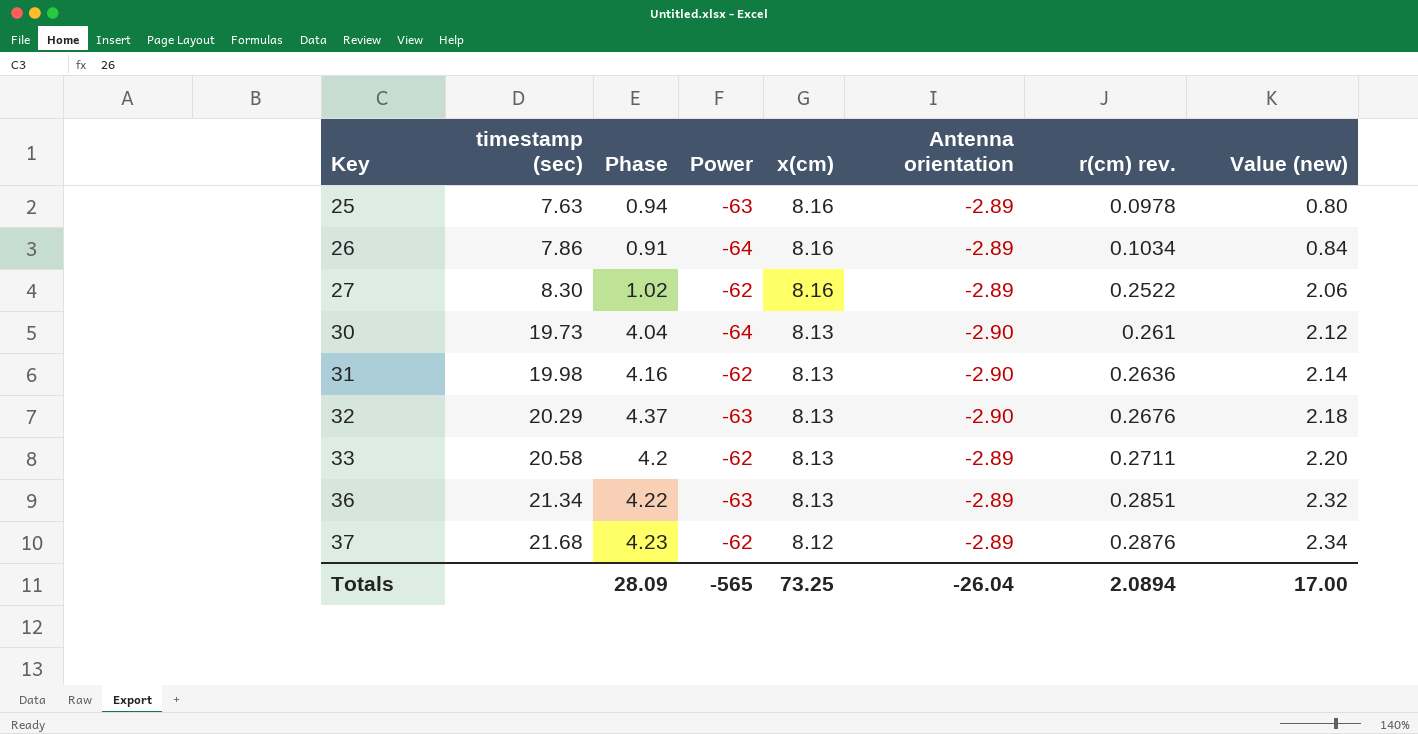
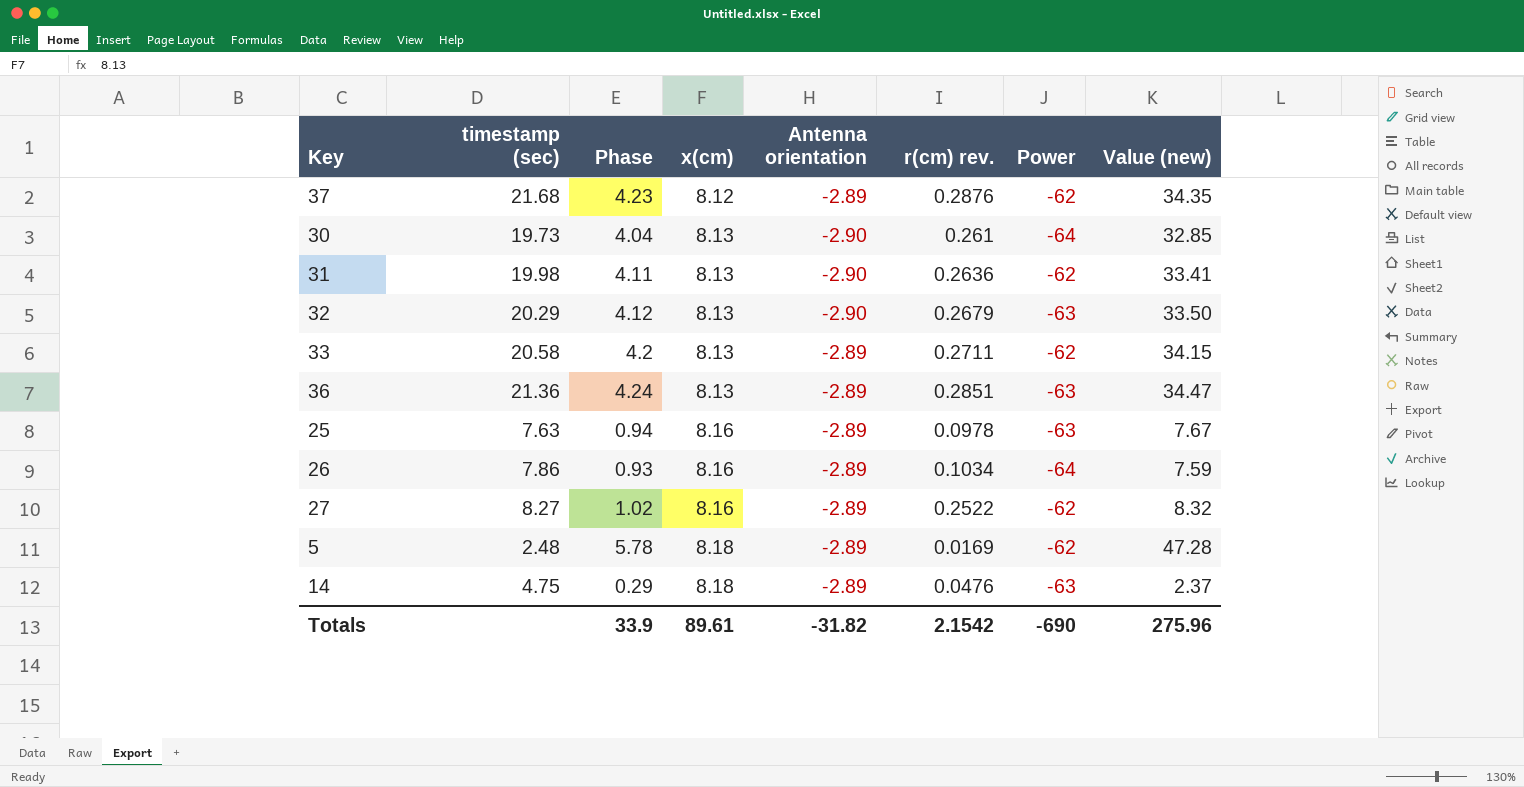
row order: Key ascending -> x(cm) ascending
column Power | position: 4 -> 7
column Value (new) | formula: [x(cm)] * [r(cm) rev.] -> [Phase] * [x(cm)]
31 | Phase: 4.16 -> 4.11
32 | Phase: 4.37 -> 4.12
32 | r(cm) rev.: 0.2676 -> 0.2679
36 | timestamp (sec): 21.34 -> 21.36
36 | Phase: 4.22 -> 4.24
26 | Phase: 0.91 -> 0.93
27 | timestamp (sec): 8.30 -> 8.27
row 5: none -> 2.48 | 5.78 | 8.18 | -2.89 | 0.0169 | -62 | 47.28
row 14: none -> 4.75 | 0.29 | 8.18 | -2.89 | 0.0476 | -63 | 2.37
Totals | Phase: 28.09 -> 33.9
Totals | x(cm): 73.25 -> 89.61
Totals | Antenna orientation: -26.04 -> -31.82
Totals | r(cm) rev.: 2.0894 -> 2.1542
Totals | Power: -565 -> -690
Totals | Value (new): 17.00 -> 275.96

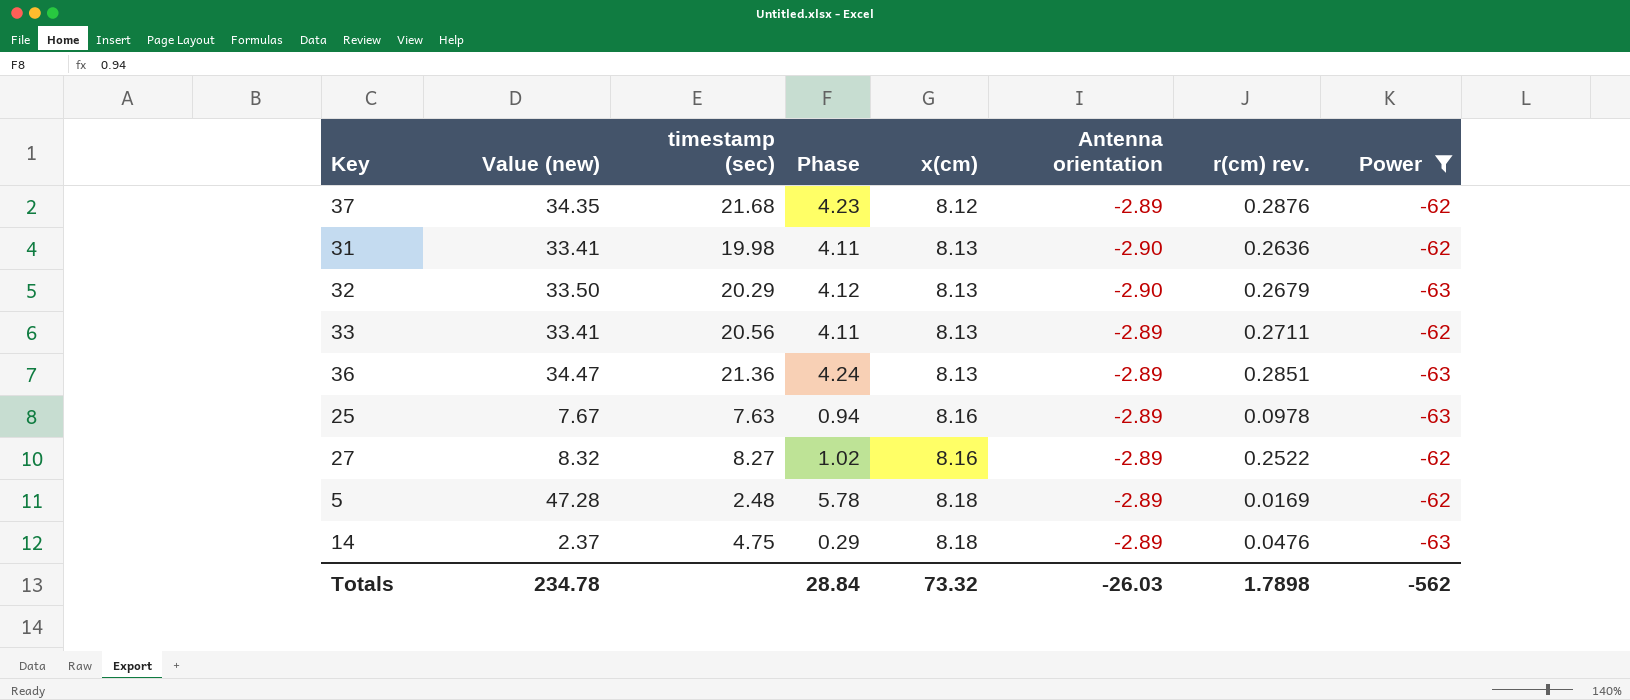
filter: none -> Power != -64
column Value (new) | position: 8 -> 2
33 | Value (new): 34.15 -> 33.41
33 | timestamp (sec): 20.58 -> 20.56
33 | Phase: 4.2 -> 4.11
Totals | Value (new): 275.96 -> 234.78
Totals | Phase: 33.9 -> 28.84
Totals | x(cm): 89.61 -> 73.32
Totals | Antenna orientation: -31.82 -> -26.03
Totals | r(cm) rev.: 2.1542 -> 1.7898
Totals | Power: -690 -> -562

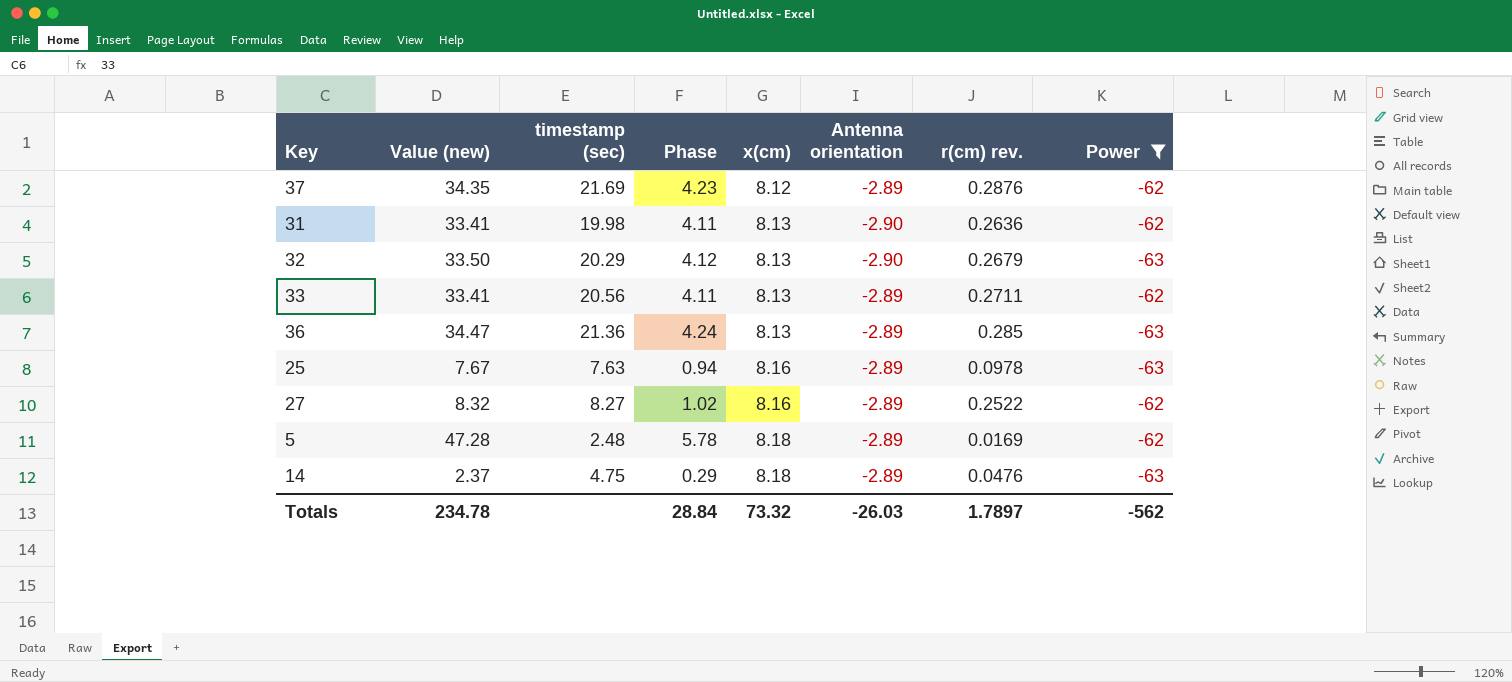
37 | timestamp (sec): 21.68 -> 21.69
36 | r(cm) rev.: 0.2851 -> 0.285
Totals | r(cm) rev.: 1.7898 -> 1.7897

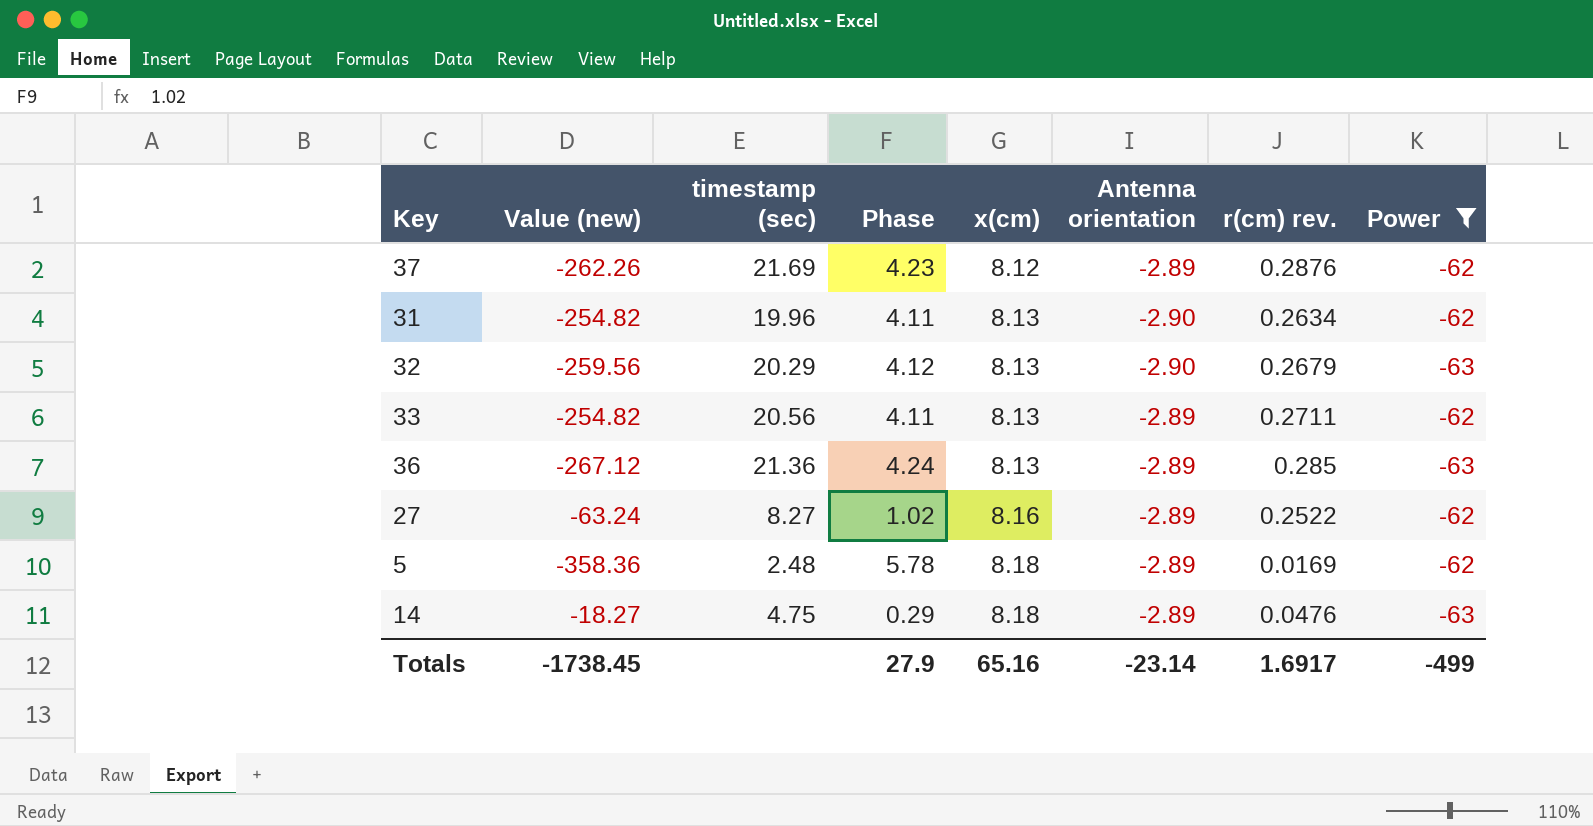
column Value (new) | formula: [Phase] * [x(cm)] -> [Phase] * [Power]
row 25: 7.67 | 7.63 | 0.94 | 8.16 | -2.89 | 0.0978 | -63 -> none
31 | timestamp (sec): 19.98 -> 19.96
31 | r(cm) rev.: 0.2636 -> 0.2634
Totals | Value (new): 234.78 -> -1738.45
Totals | Phase: 28.84 -> 27.9
Totals | x(cm): 73.32 -> 65.16
Totals | Antenna orientation: -26.03 -> -23.14
Totals | r(cm) rev.: 1.7897 -> 1.6917
Totals | Power: -562 -> -499

